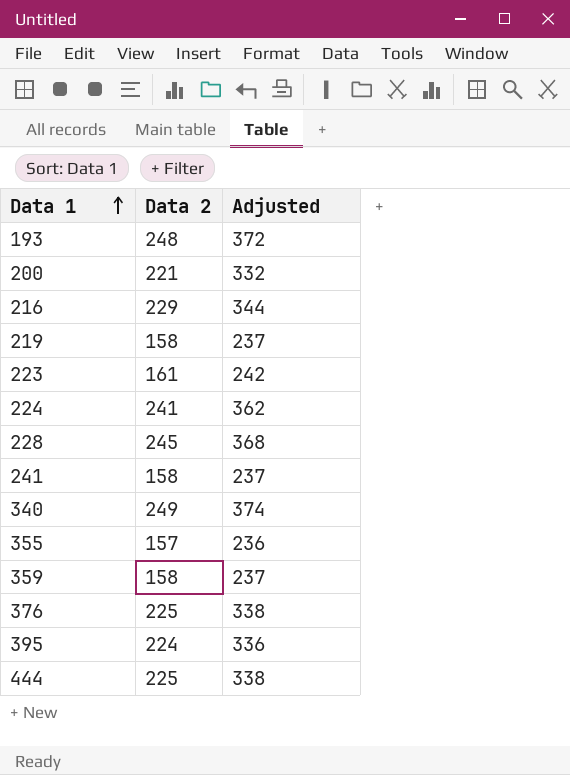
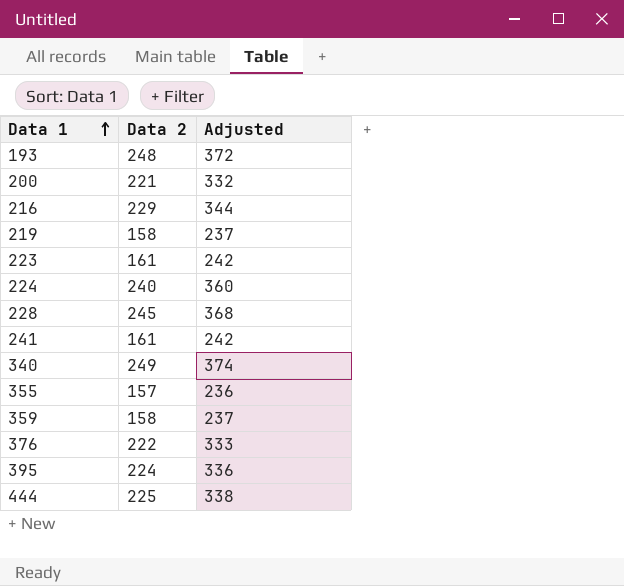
224 | Data 2: 241 -> 240
224 | Adjusted: 362 -> 360
241 | Data 2: 158 -> 161
241 | Adjusted: 237 -> 242
376 | Data 2: 225 -> 222
376 | Adjusted: 338 -> 333

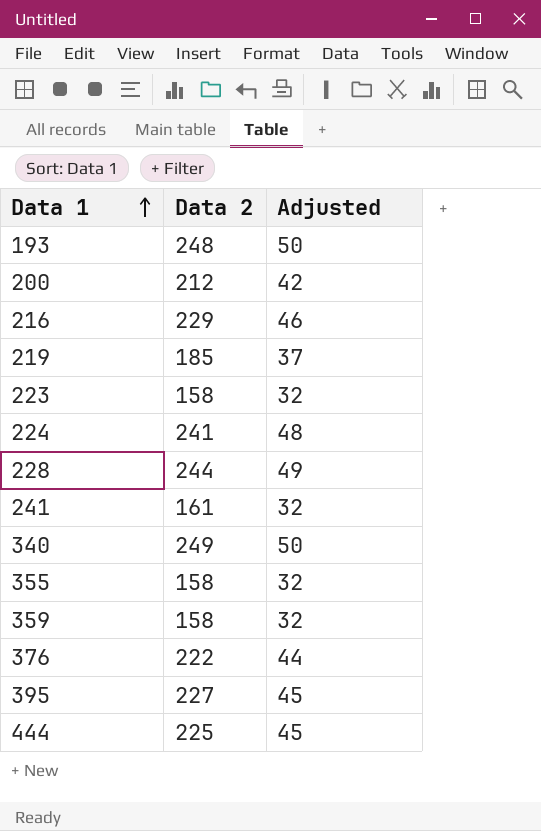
column Adjusted | formula: [Data 2] * 1.5 -> [Data 2] * 0.2
200 | Data 2: 221 -> 212
219 | Data 2: 158 -> 185
223 | Data 2: 161 -> 158
224 | Data 2: 240 -> 241
228 | Data 2: 245 -> 244
355 | Data 2: 157 -> 158
395 | Data 2: 224 -> 227

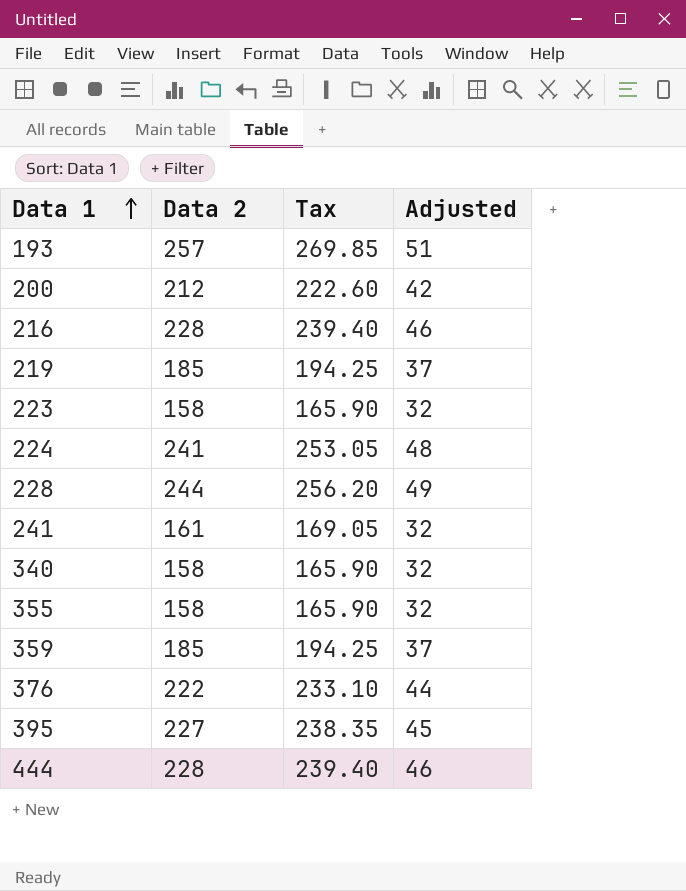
column Tax | formula: none -> [Data 2] * 1.05
193 | Data 2: 248 -> 257
193 | Adjusted: 50 -> 51
216 | Data 2: 229 -> 228
340 | Data 2: 249 -> 158
340 | Adjusted: 50 -> 32
359 | Data 2: 158 -> 185
359 | Adjusted: 32 -> 37
444 | Data 2: 225 -> 228
444 | Adjusted: 45 -> 46

